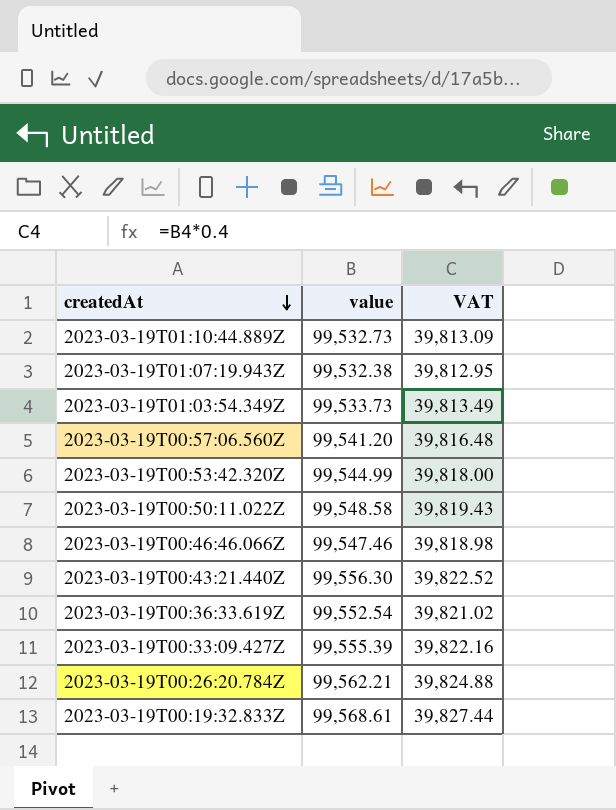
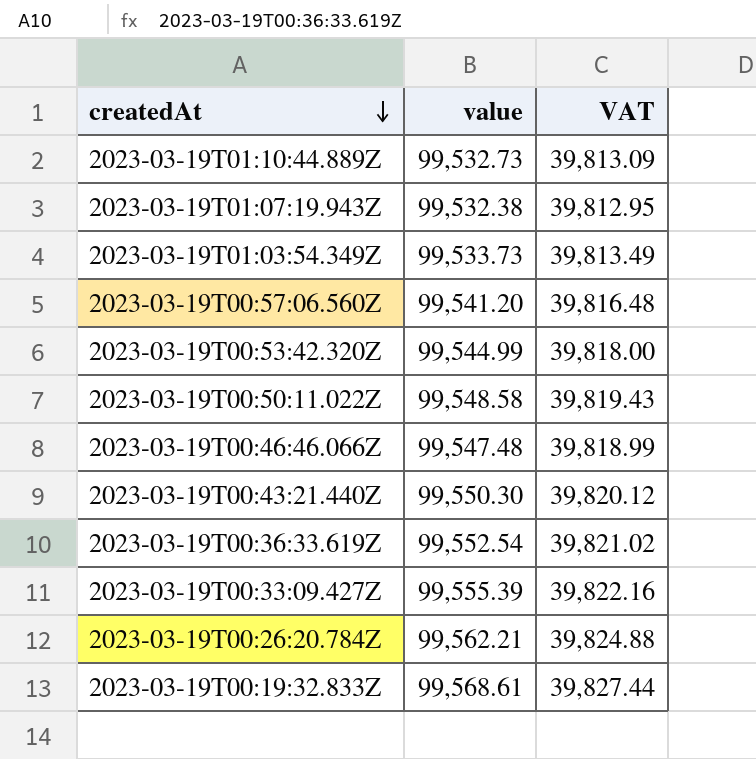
2023-03-19T00:46:46.066Z | value: 99,547.46 -> 99,547.48
2023-03-19T00:46:46.066Z | VAT: 39,818.98 -> 39,818.99
2023-03-19T00:43:21.440Z | value: 99,556.30 -> 99,550.30
2023-03-19T00:43:21.440Z | VAT: 39,822.52 -> 39,820.12

